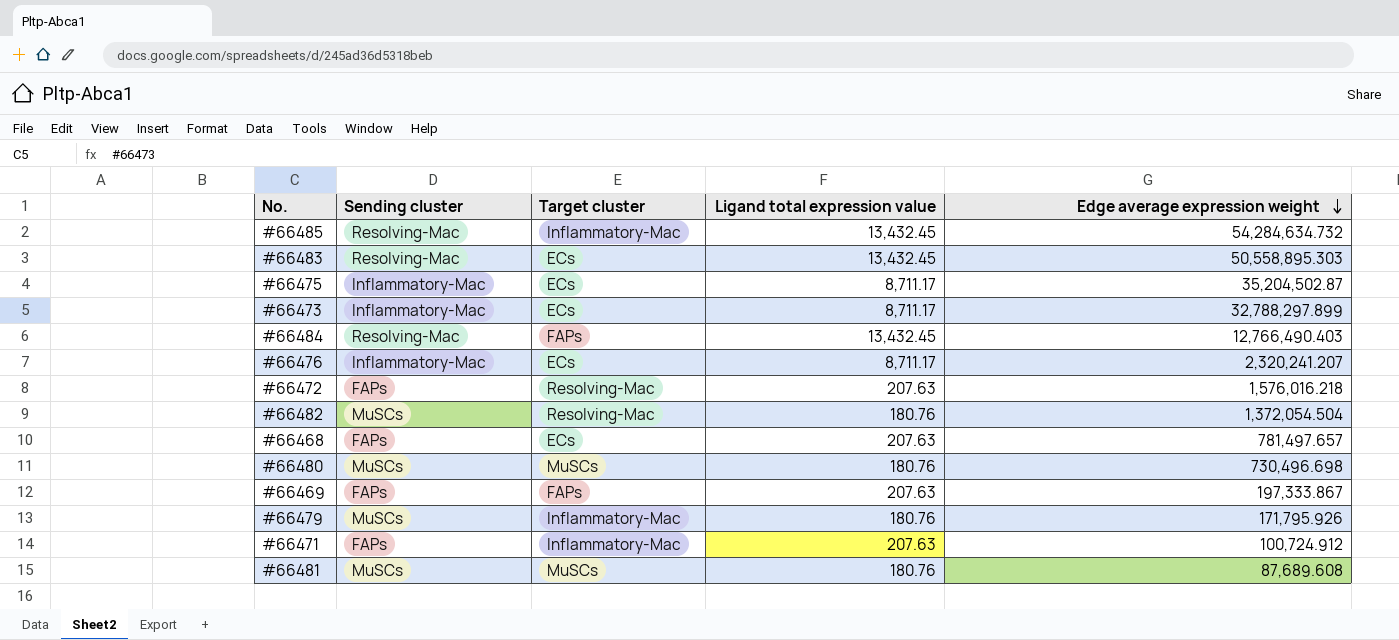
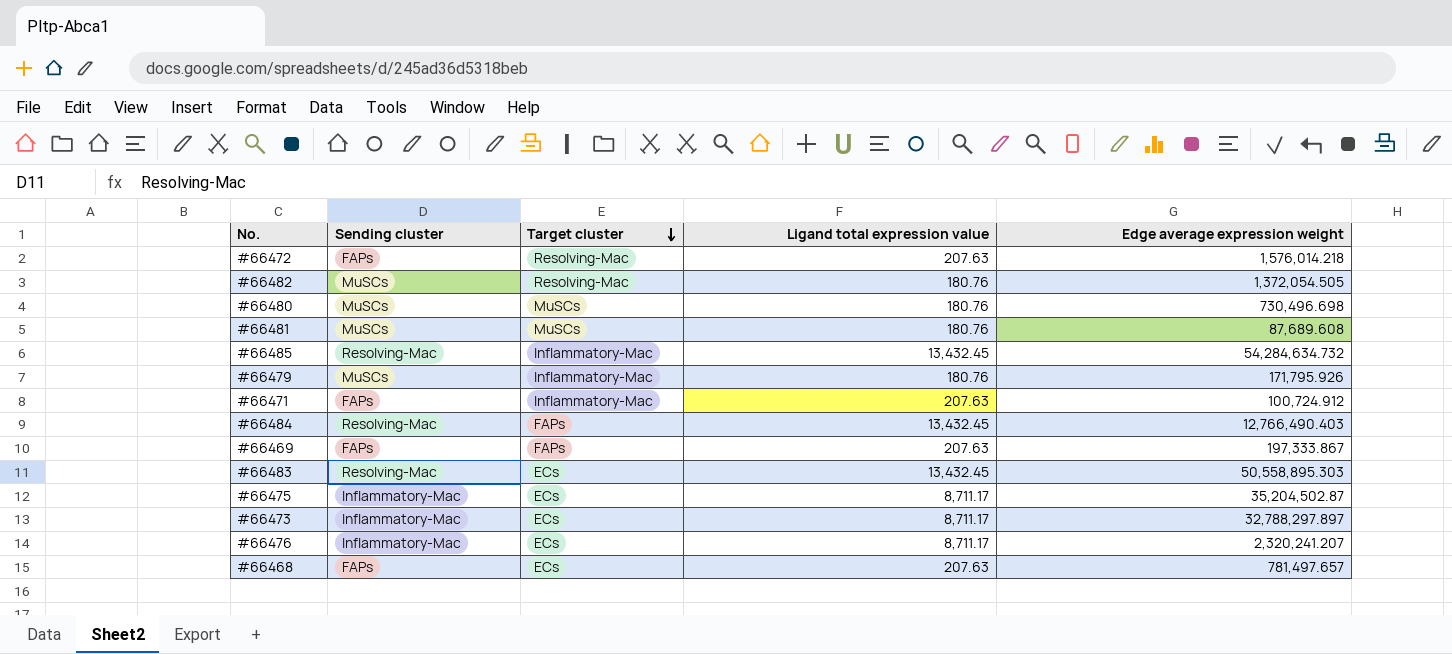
row order: Edge average expression weight descending -> Target cluster descending
#66472 | Edge average expression weight: 1,576,016.218 -> 1,576,014.218
#66482 | Edge average expression weight: 1,372,054.504 -> 1,372,054.505
#66473 | Edge average expression weight: 32,788,297.899 -> 32,788,297.897

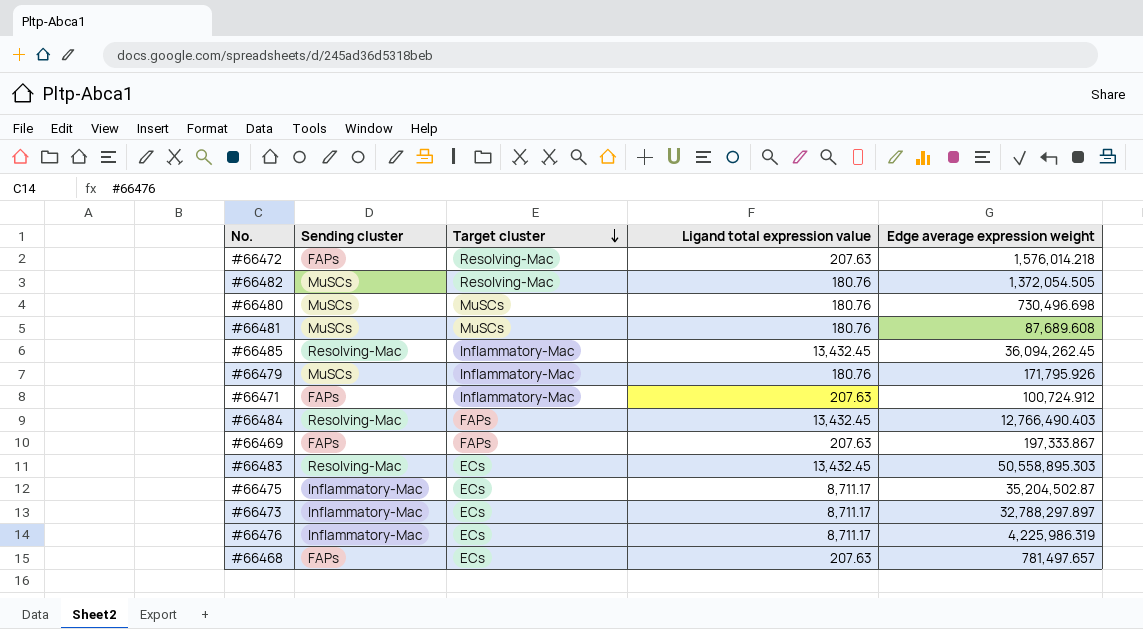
#66485 | Edge average expression weight: 54,284,634.732 -> 36,094,262.45
#66476 | Edge average expression weight: 2,320,241.207 -> 4,225,986.319

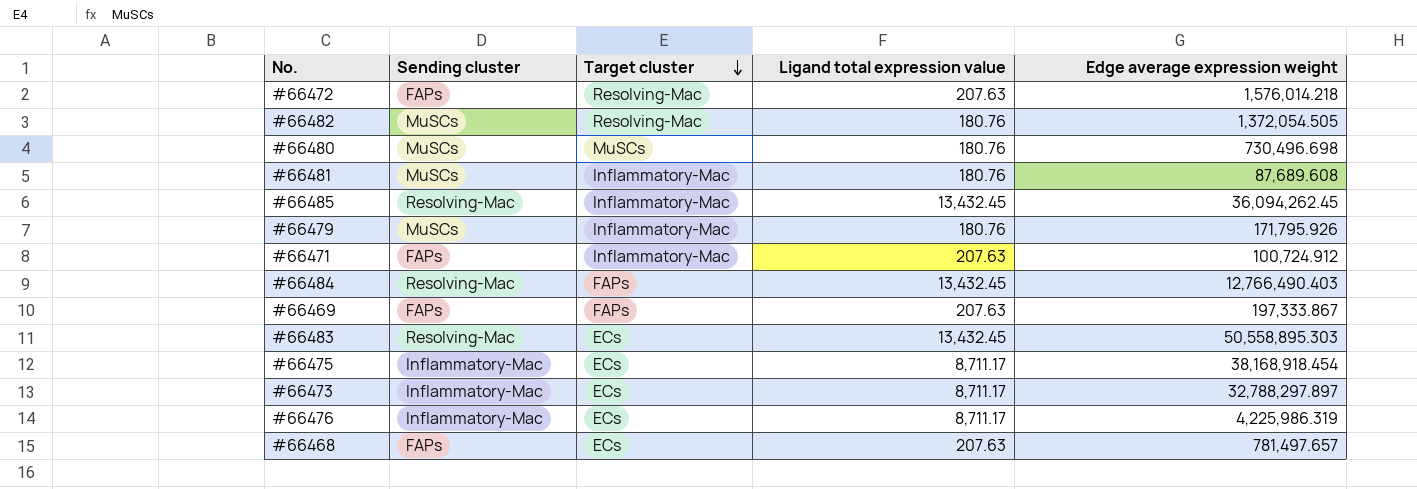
#66481 | Target cluster: MuSCs -> Inflammatory-Mac
#66475 | Edge average expression weight: 35,204,502.87 -> 38,168,918.454

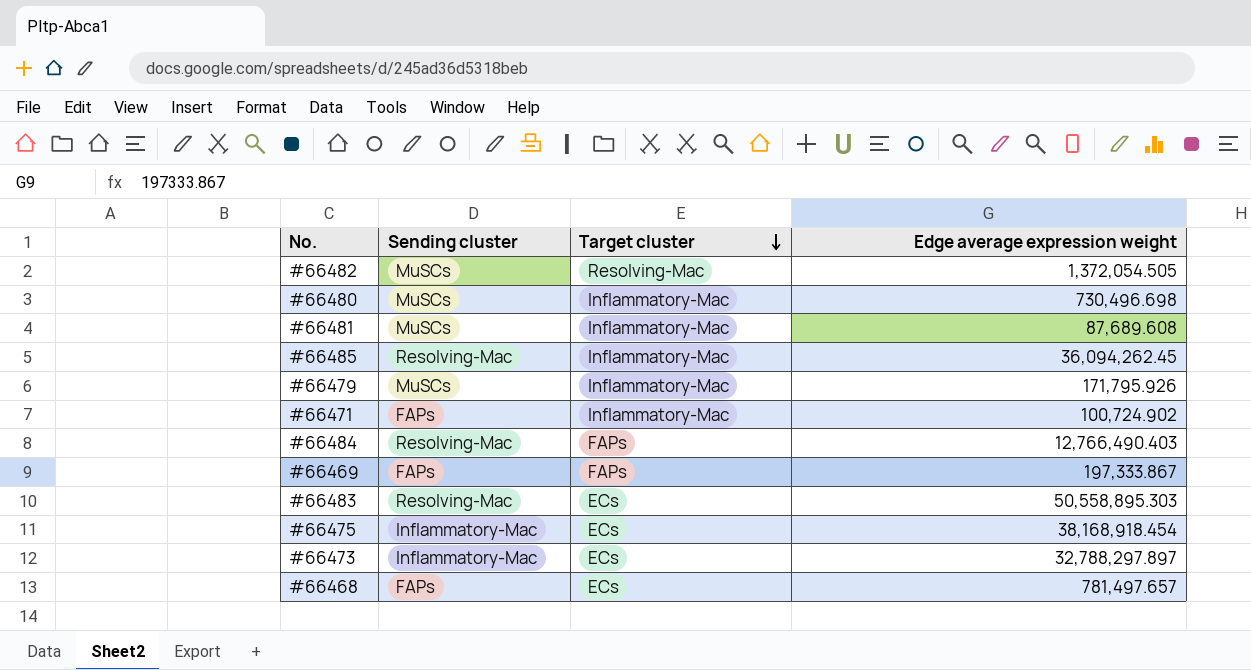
column Ligand total expression value | position: 4 -> none
row #66472: FAPs | Resolving-Mac | 207.63 | 1,576,014.218 -> none
row #66476: Inflammatory-Mac | ECs | 8,711.17 | 4,225,986.319 -> none
#66480 | Target cluster: MuSCs -> Inflammatory-Mac
#66471 | Edge average expression weight: 100,724.912 -> 100,724.902

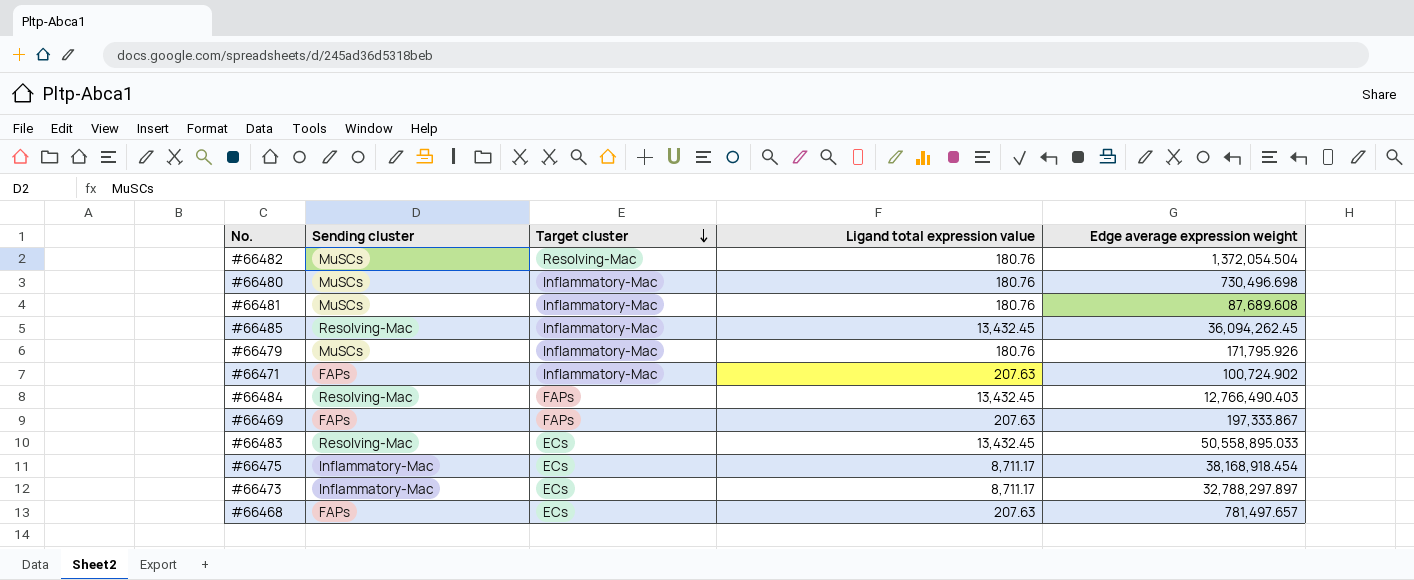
column Ligand total expression value | position: none -> 4
#66482 | Edge average expression weight: 1,372,054.505 -> 1,372,054.504
#66483 | Edge average expression weight: 50,558,895.303 -> 50,558,895.033

